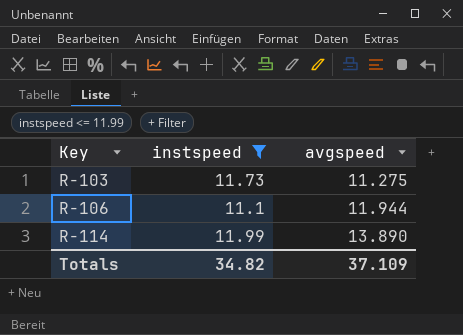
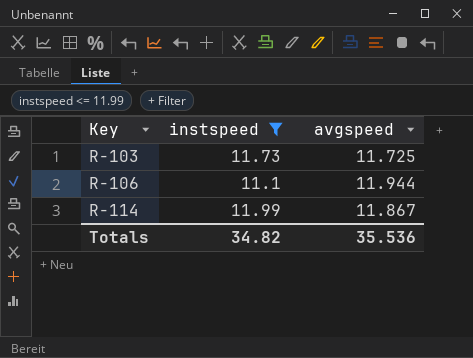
R-103 | avgspeed: 11.275 -> 11.725
R-114 | avgspeed: 13.890 -> 11.867
Totals | avgspeed: 37.109 -> 35.536

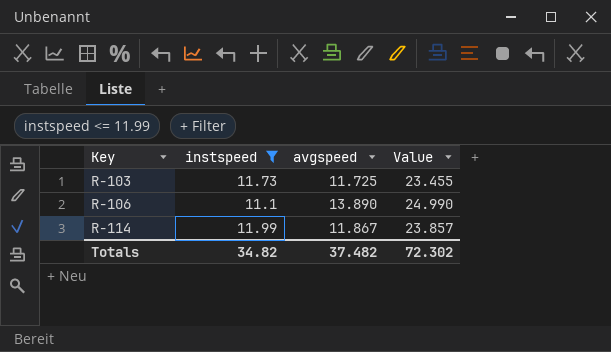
column Value | formula: none -> [instspeed] + [avgspeed]
R-106 | avgspeed: 11.944 -> 13.890
Totals | avgspeed: 35.536 -> 37.482

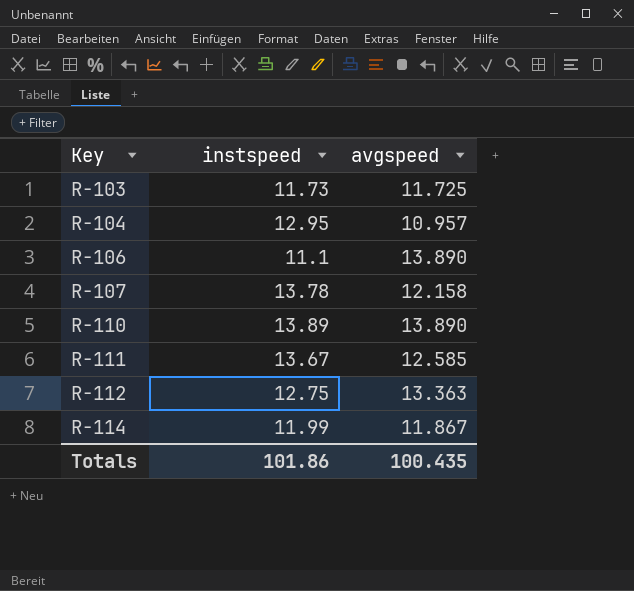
filter: instspeed <= 11.99 -> none
column Value | formula: [instspeed] + [avgspeed] -> none
Totals | instspeed: 34.82 -> 101.86
Totals | avgspeed: 37.482 -> 100.435

